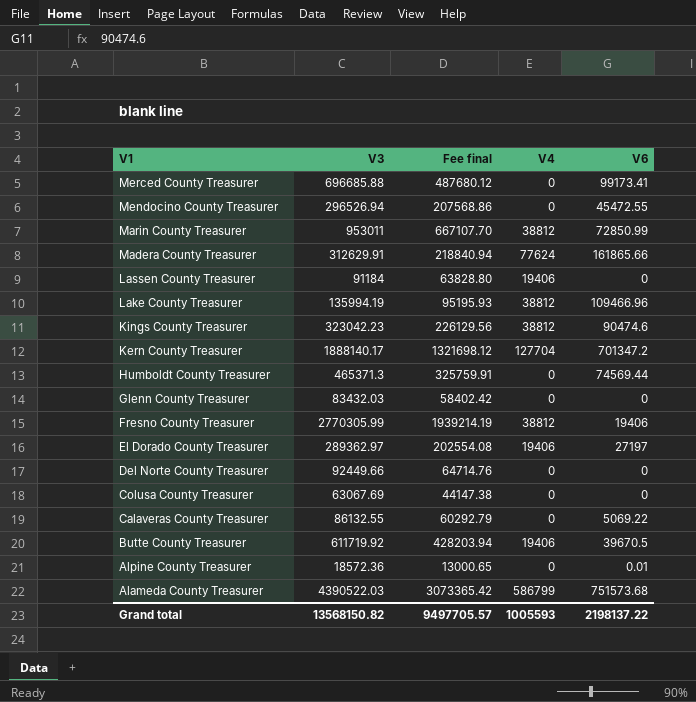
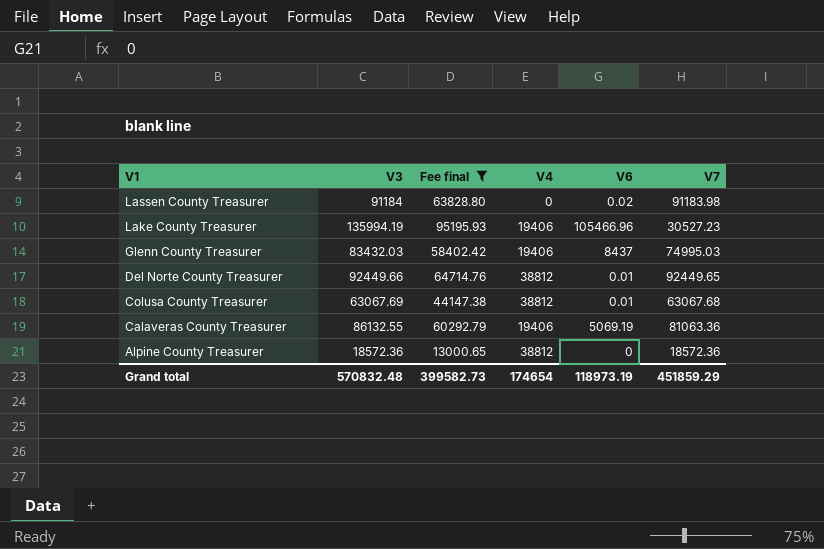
filter: none -> Fee final <= 95195.93
column V7 | formula: none -> [V3] - [V6]
Lassen County Treasurer | V4: 19406 -> 0
Lassen County Treasurer | V6: 0 -> 0.02
Lake County Treasurer | V4: 38812 -> 19406
Lake County Treasurer | V6: 109466.96 -> 105466.96
Glenn County Treasurer | V4: 0 -> 19406
Glenn County Treasurer | V6: 0 -> 8437
Del Norte County Treasurer | V4: 0 -> 38812
Del Norte County Treasurer | V6: 0 -> 0.01
Colusa County Treasurer | V4: 0 -> 38812
Colusa County Treasurer | V6: 0 -> 0.01
Calaveras County Treasurer | V4: 0 -> 19406
Calaveras County Treasurer | V6: 5069.22 -> 5069.19
Alpine County Treasurer | V4: 0 -> 38812
Alpine County Treasurer | V6: 0.01 -> 0
Grand total | V3: 13568150.82 -> 570832.48
Grand total | Fee final: 9497705.57 -> 399582.73
Grand total | V4: 1005593 -> 174654
Grand total | V6: 2198137.22 -> 118973.19

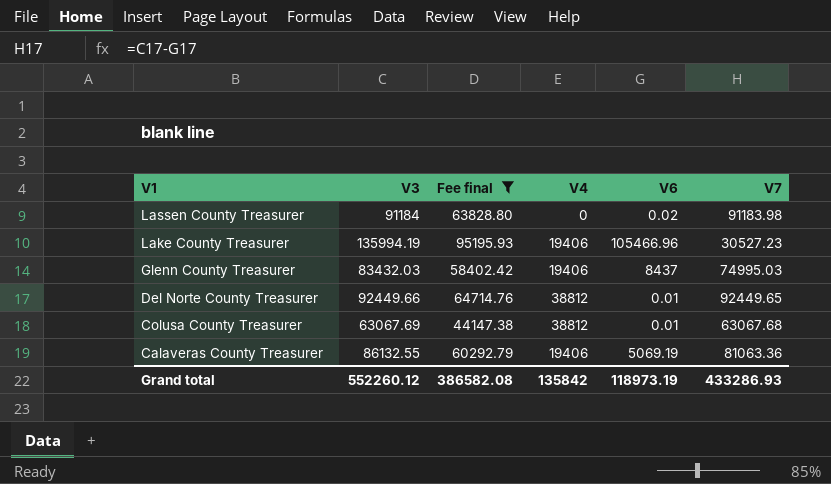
row Alpine County Treasurer: 18572.36 | 13000.65 | 38812 | 0 | 18572.36 -> none
Grand total | V3: 570832.48 -> 552260.12
Grand total | Fee final: 399582.73 -> 386582.08
Grand total | V4: 174654 -> 135842
Grand total | V7: 451859.29 -> 433286.93

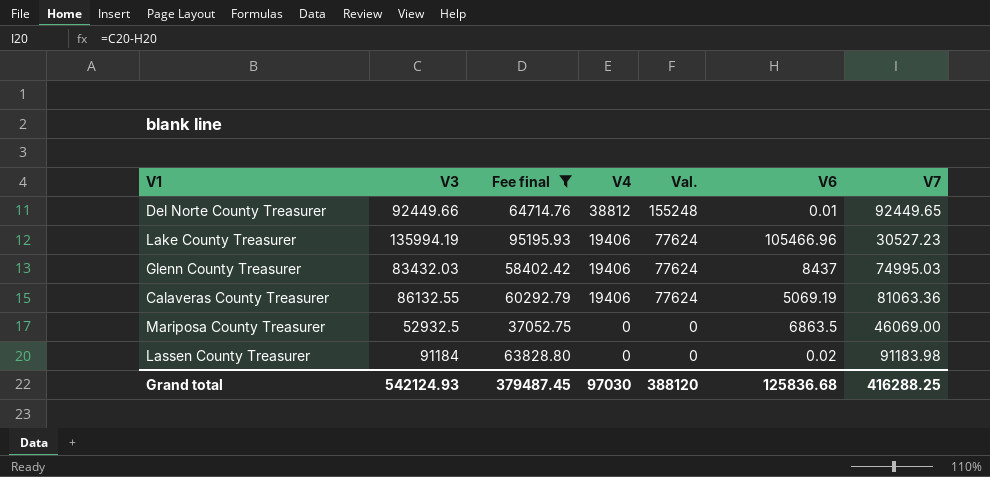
row order: V1 descending -> V4 descending
column Val. | formula: none -> [V4] * 4
row Colusa County Treasurer: 63067.69 | 44147.38 | 38812 | 0.01 | 63067.68 -> none
row Mariposa County Treasurer: none -> 52932.5 | 37052.75 | 0 | 0 | 6863.5 | 46069.00
Grand total | V3: 552260.12 -> 542124.93
Grand total | Fee final: 386582.08 -> 379487.45
Grand total | V4: 135842 -> 97030
Grand total | V6: 118973.19 -> 125836.68
Grand total | V7: 433286.93 -> 416288.25

